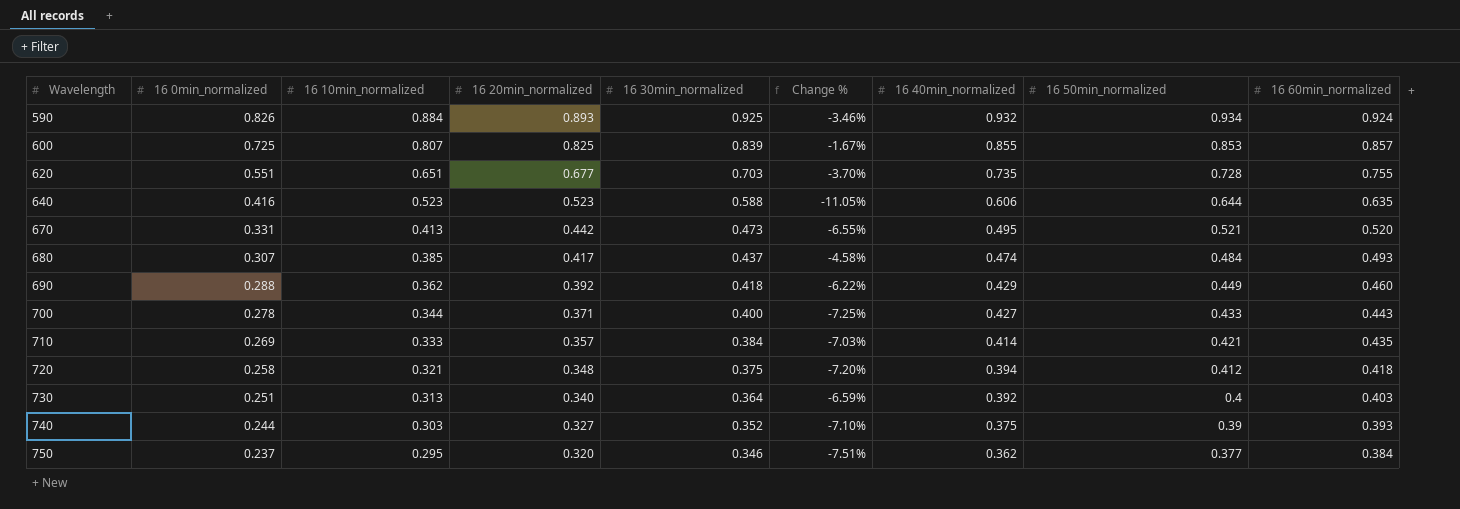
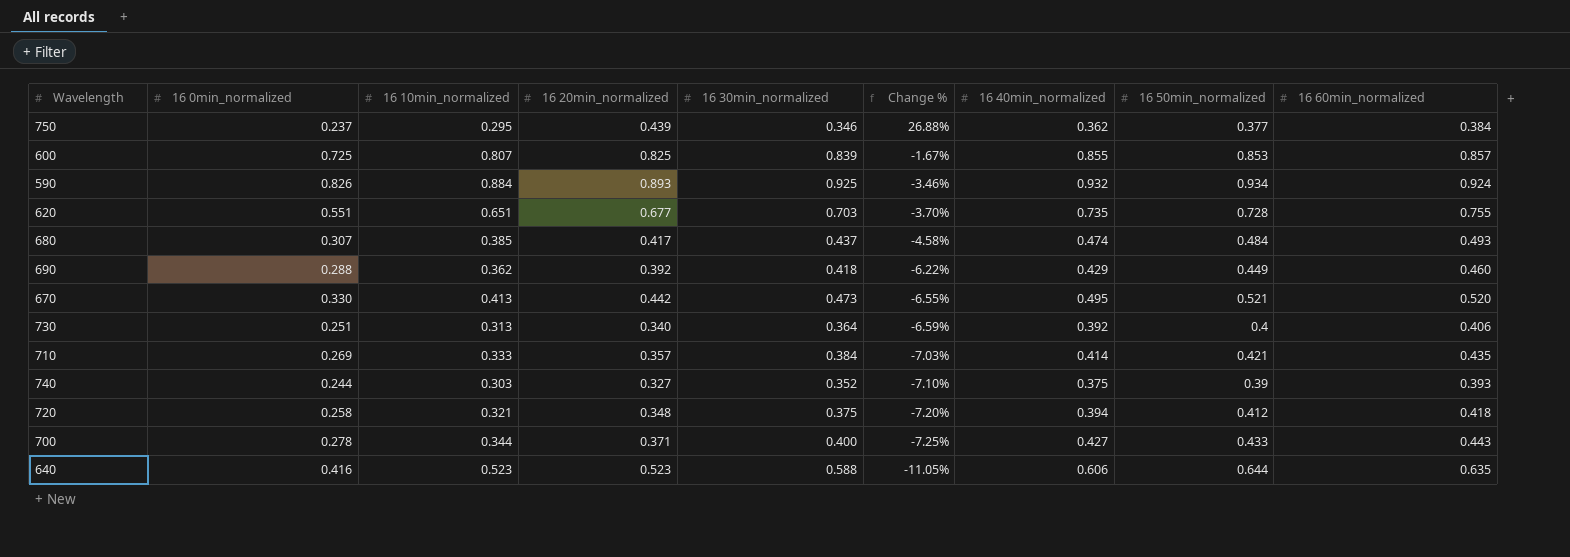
row order: Wavelength ascending -> Change % descending
750 | 16 20min_normalized: 0.320 -> 0.439
750 | Change %: -7.51% -> 26.88%
670 | 16 0min_normalized: 0.331 -> 0.330
730 | 16 60min_normalized: 0.403 -> 0.406

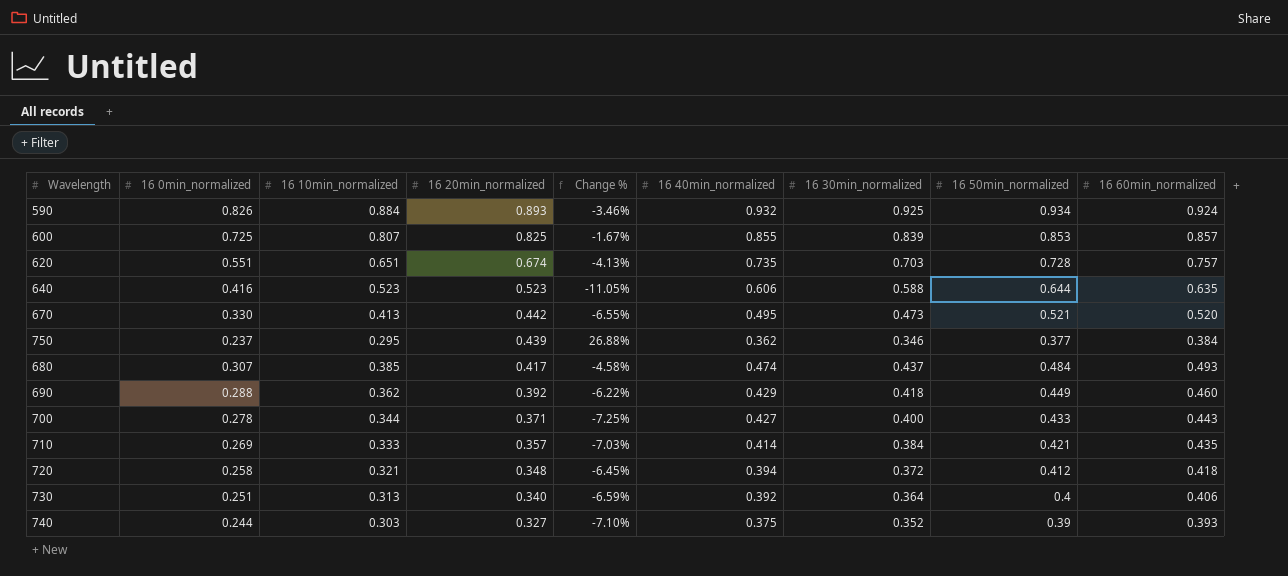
row order: Change % descending -> 16 20min_normalized descending
column 16 30min_normalized | position: 5 -> 7
620 | 16 20min_normalized: 0.677 -> 0.674
620 | Change %: -3.70% -> -4.13%
620 | 16 60min_normalized: 0.755 -> 0.757
720 | Change %: -7.20% -> -6.45%
720 | 16 30min_normalized: 0.375 -> 0.372

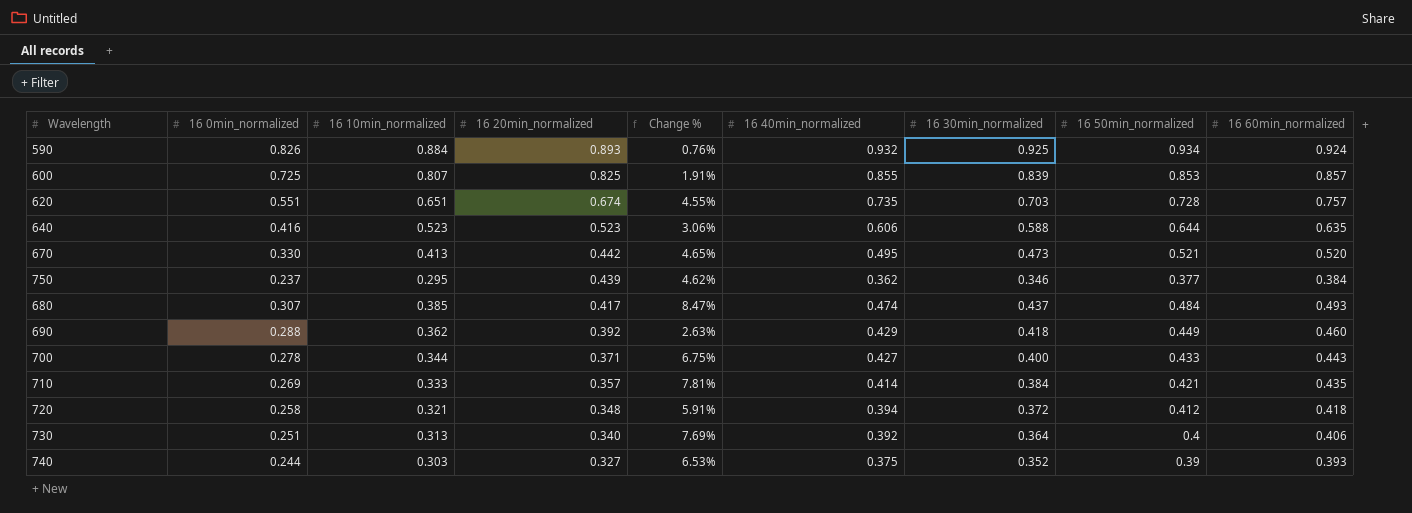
column Change % | formula: ([16 20min_normalized] - [16 30min_normalized]) / [16 30min_normalized] -> ([16 40min_normalized] - [16 30min_normalized]) / [16 30min_normalized]

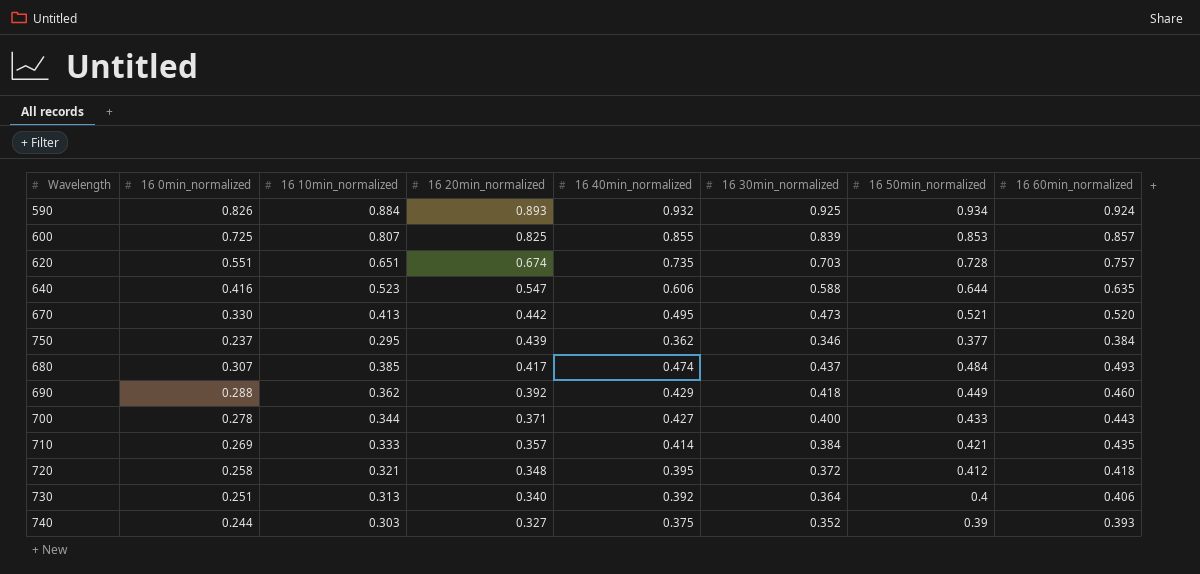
column Change % | formula: ([16 40min_normalized] - [16 30min_normalized]) / [16 30min_normalized] -> none
640 | 16 20min_normalized: 0.523 -> 0.547
720 | 16 40min_normalized: 0.394 -> 0.395

